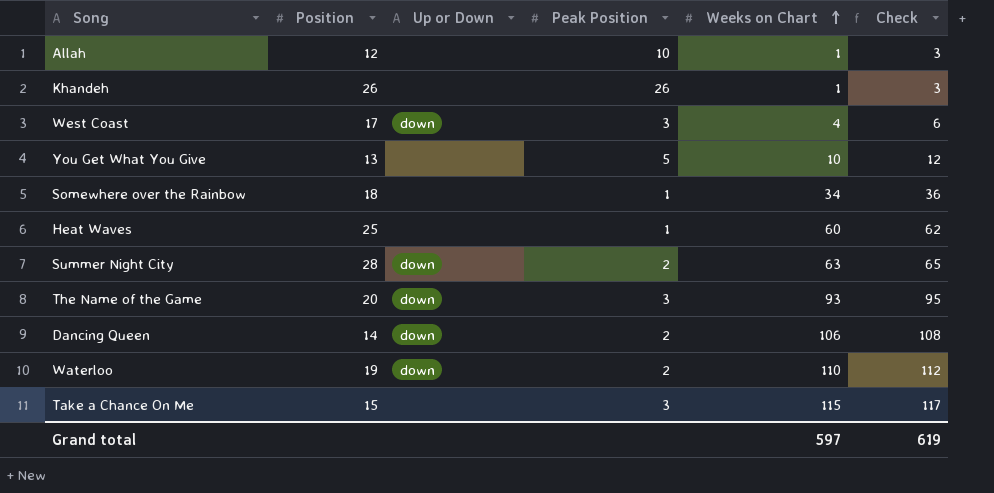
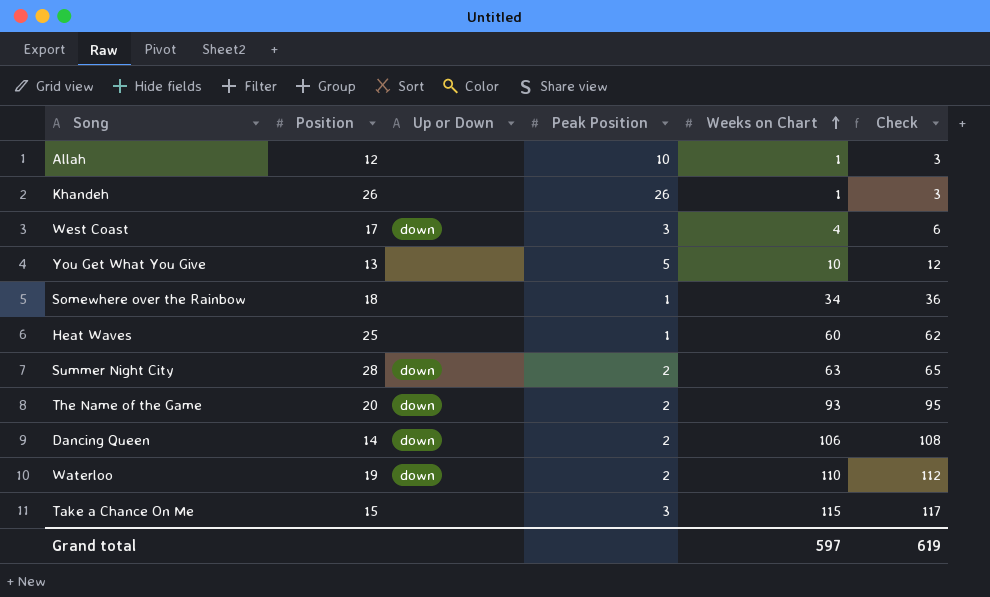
The Name of the Game | Peak Position: 3 -> 2

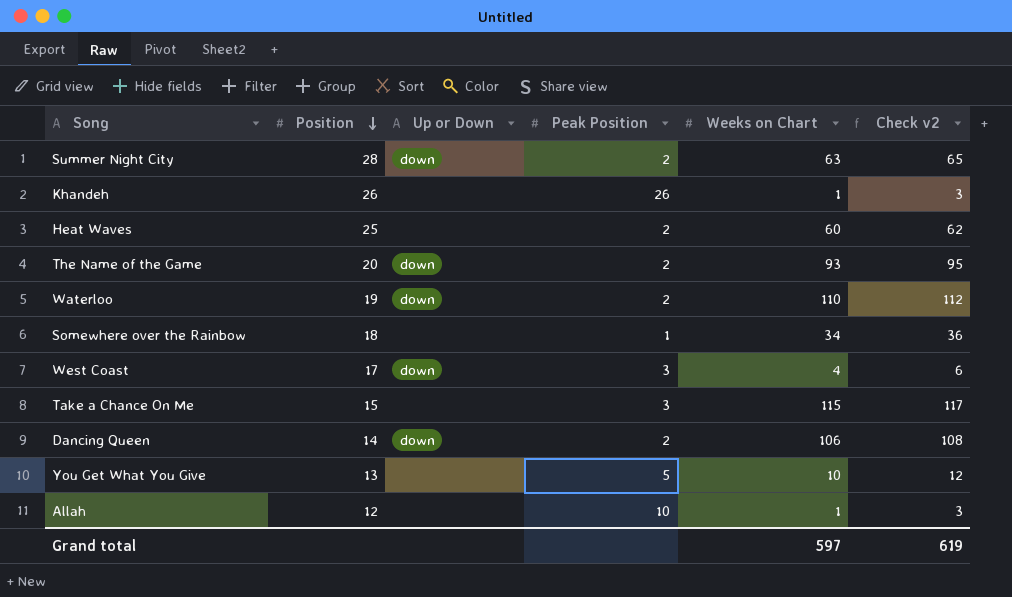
row order: Weeks on Chart ascending -> Position descending
column name: Check -> Check v2
Heat Waves | Peak Position: 1 -> 2

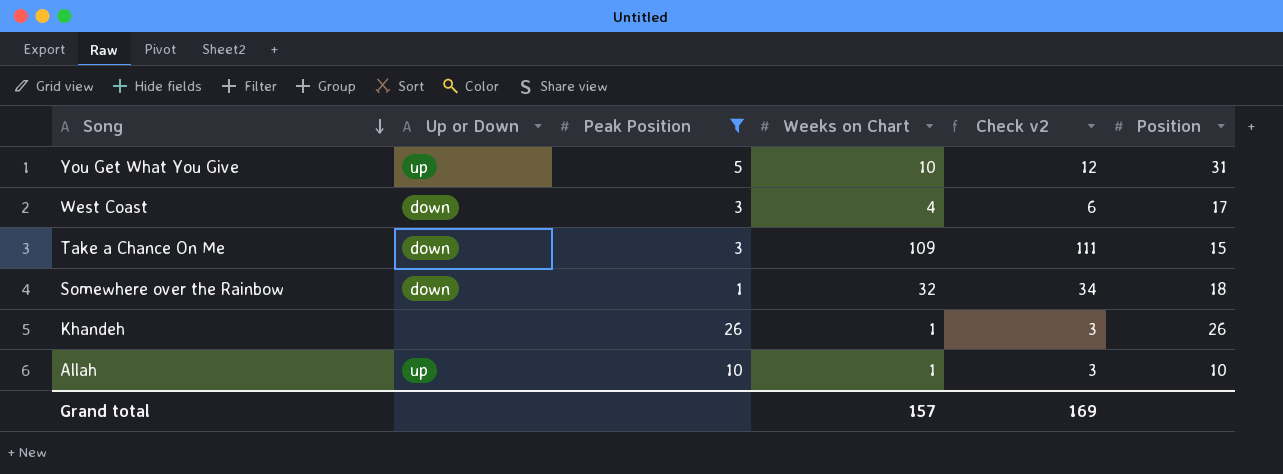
filter: none -> Peak Position != 2
row order: Position descending -> Song descending
column Position | position: 2 -> 6
You Get What You Give | Up or Down: none -> up
You Get What You Give | Position: 13 -> 31
Take a Chance On Me | Up or Down: none -> down
Take a Chance On Me | Weeks on Chart: 115 -> 109
Take a Chance On Me | Check v2: 117 -> 111
Somewhere over the Rainbow | Up or Down: none -> down
Somewhere over the Rainbow | Weeks on Chart: 34 -> 32
Somewhere over the Rainbow | Check v2: 36 -> 34
Allah | Up or Down: none -> up
Allah | Position: 12 -> 10
Grand total | Weeks on Chart: 597 -> 157
Grand total | Check v2: 619 -> 169

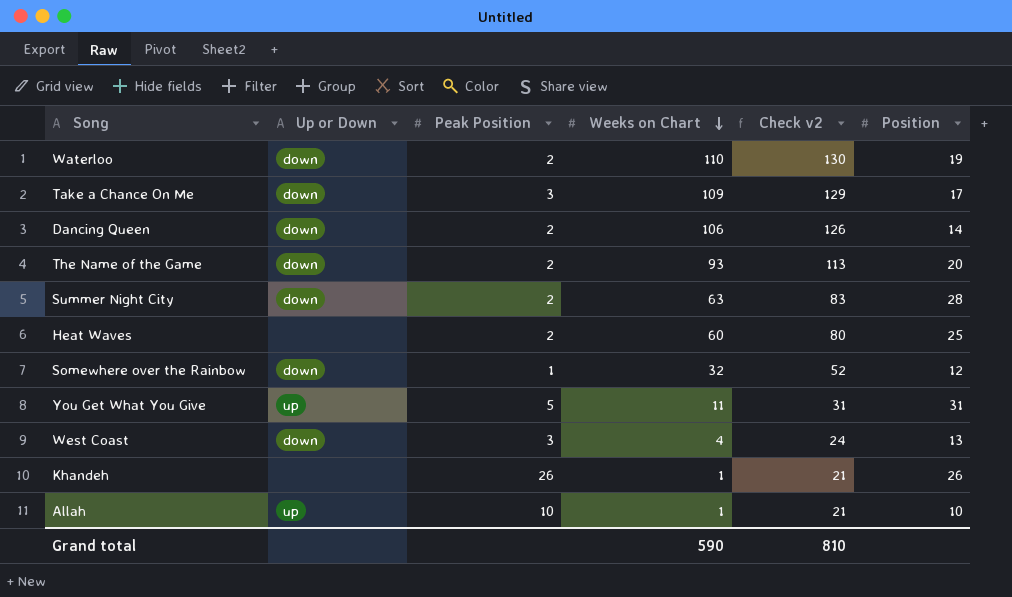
filter: Peak Position != 2 -> none
row order: Song descending -> Weeks on Chart descending
column Check v2 | formula: [Weeks on Chart] + 2 -> [Weeks on Chart] + 20
Take a Chance On Me | Position: 15 -> 17
Somewhere over the Rainbow | Position: 18 -> 12
You Get What You Give | Weeks on Chart: 10 -> 11
West Coast | Position: 17 -> 13
Grand total | Weeks on Chart: 157 -> 590
Grand total | Check v2: 169 -> 810

